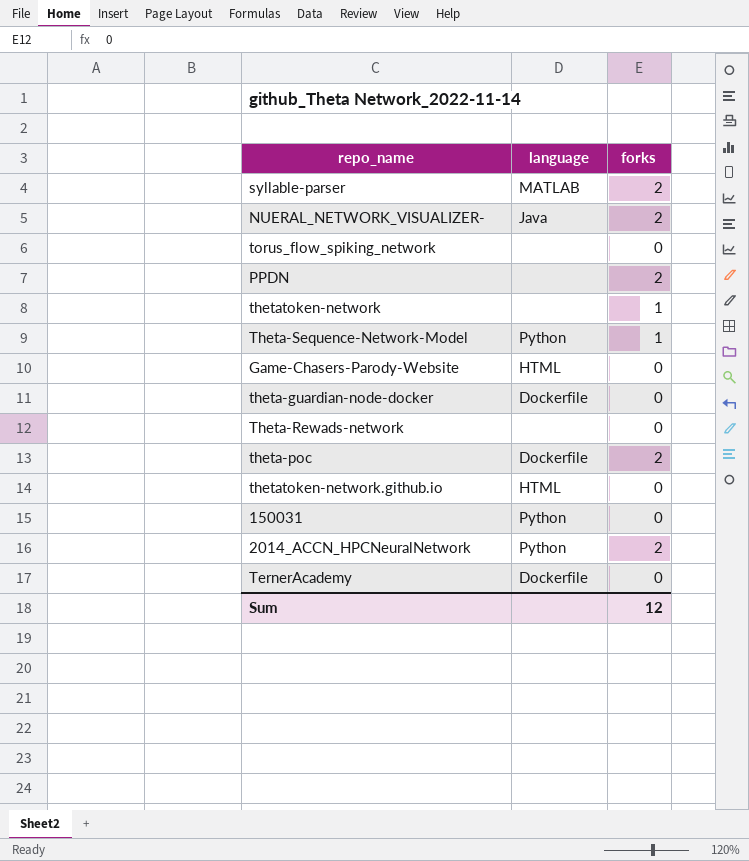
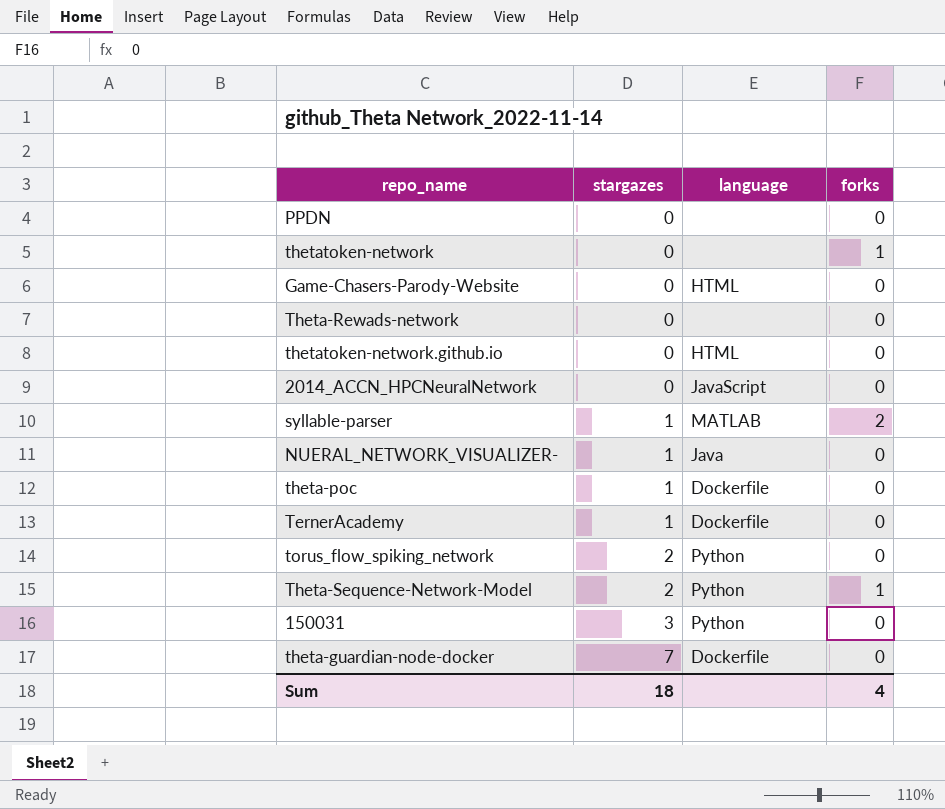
row order: none -> stargazes ascending
column stargazes | position: none -> 2
PPDN | forks: 2 -> 0
2014_ACCN_HPCNeuralNetwork | language: Python -> JavaScript
2014_ACCN_HPCNeuralNetwork | forks: 2 -> 0
NUERAL_NETWORK_VISUALIZER- | forks: 2 -> 0
theta-poc | forks: 2 -> 0
torus_flow_spiking_network | language: none -> Python
Sum | forks: 12 -> 4

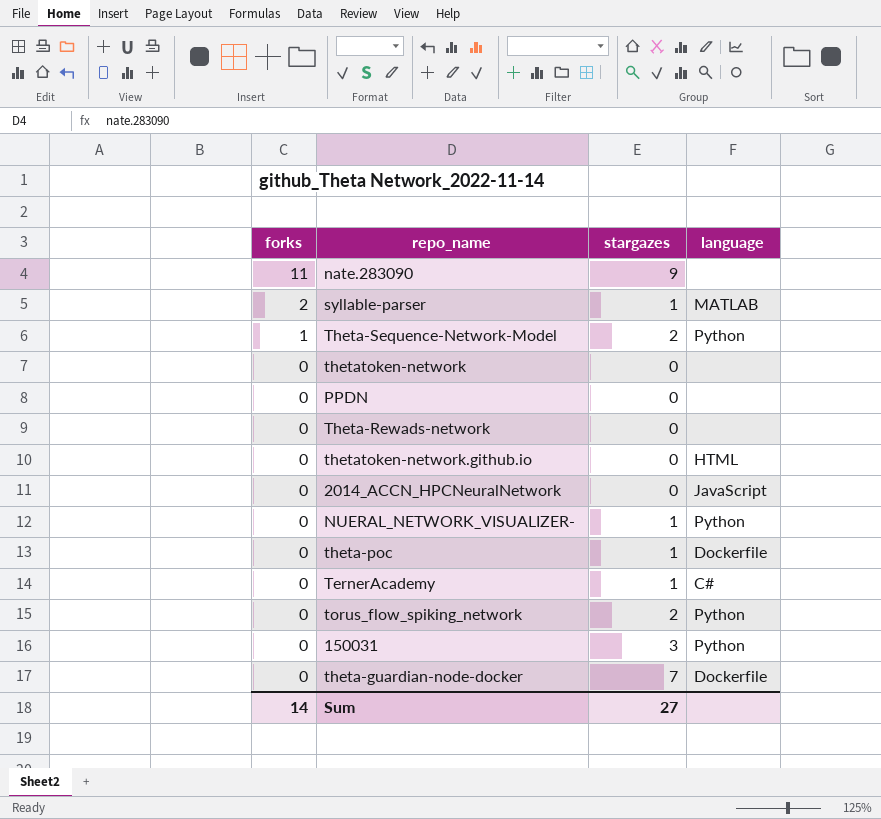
row order: stargazes ascending -> forks descending
column forks | position: 4 -> 1
row Game-Chasers-Parody-Website: 0 | HTML | 0 -> none
row nate.283090: none -> 11 | 9 | none
thetatoken-network | forks: 1 -> 0
NUERAL_NETWORK_VISUALIZER- | language: Java -> Python
TernerAcademy | language: Dockerfile -> C#
Sum | forks: 4 -> 14
Sum | stargazes: 18 -> 27

